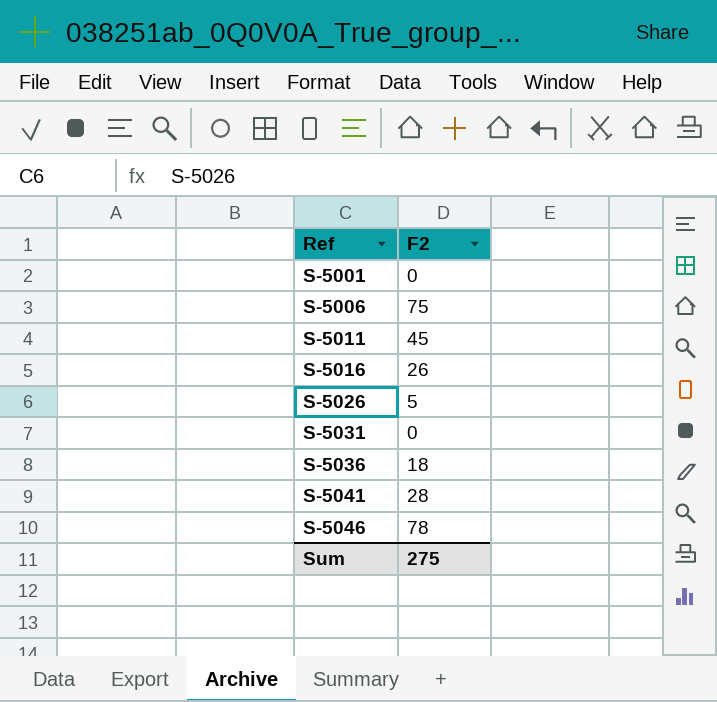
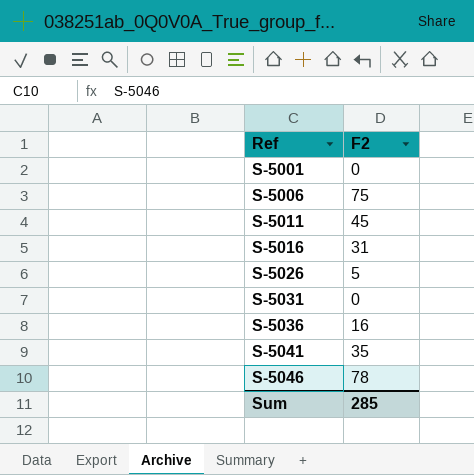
S-5016 | F2: 26 -> 31
S-5036 | F2: 18 -> 16
S-5041 | F2: 28 -> 35
Sum | F2: 275 -> 285

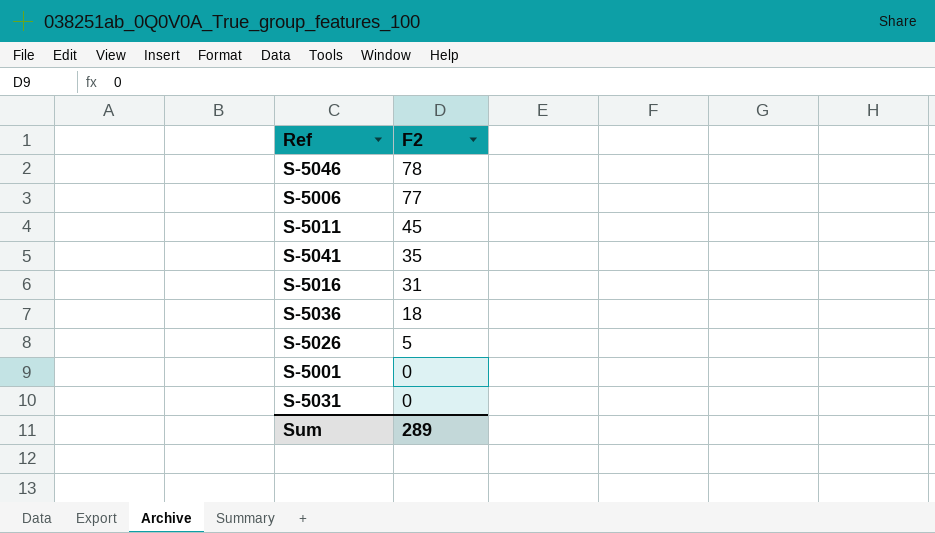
row order: Ref ascending -> F2 descending
S-5006 | F2: 75 -> 77
S-5036 | F2: 16 -> 18
Sum | F2: 285 -> 289

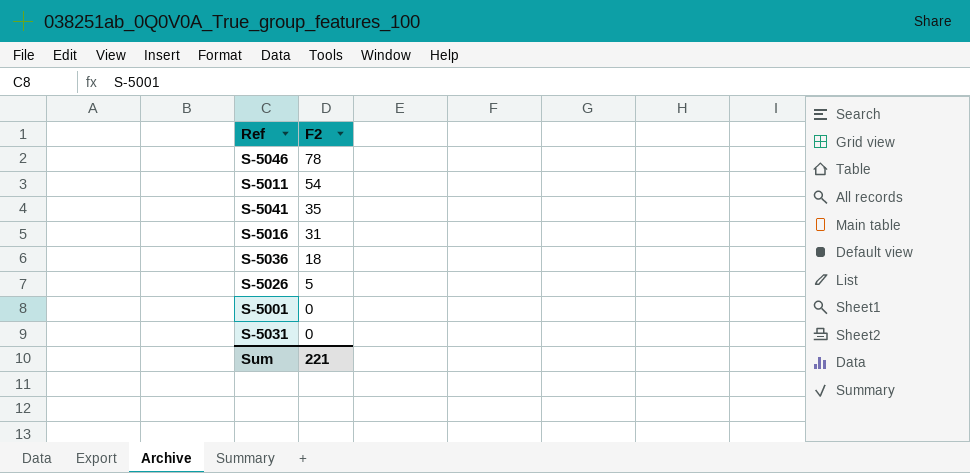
row S-5006: 77 -> none
S-5011 | F2: 45 -> 54
Sum | F2: 289 -> 221

